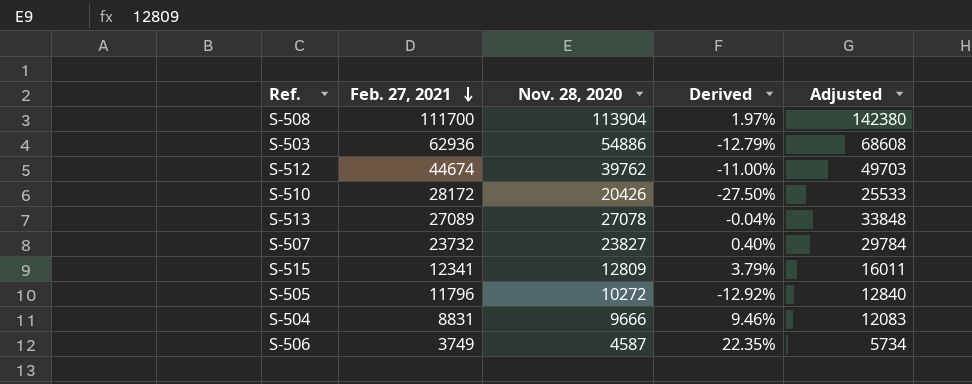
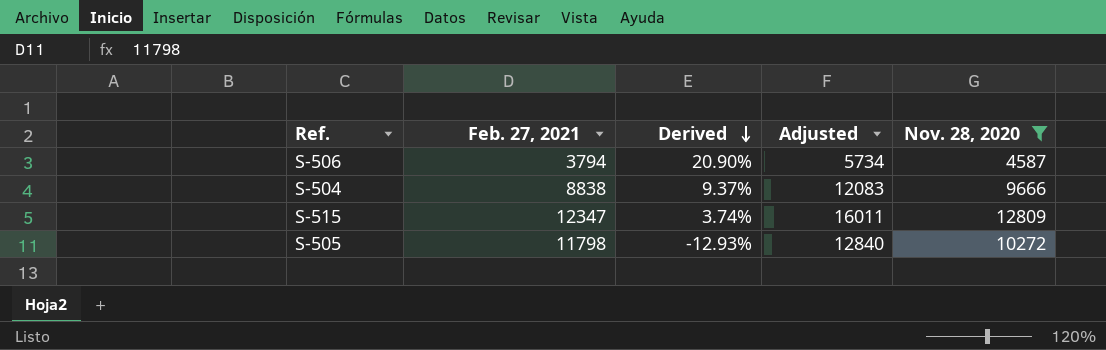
filter: none -> Nov. 28, 2020 <= 12809
row order: Feb. 27, 2021 descending -> Derived descending
column Nov. 28, 2020 | position: 3 -> 5
S-506 | Feb. 27, 2021: 3749 -> 3794
S-506 | Derived: 22.35% -> 20.90%
S-504 | Feb. 27, 2021: 8831 -> 8838
S-504 | Derived: 9.46% -> 9.37%
S-515 | Feb. 27, 2021: 12341 -> 12347
S-515 | Derived: 3.79% -> 3.74%
S-505 | Feb. 27, 2021: 11796 -> 11798
S-505 | Derived: -12.92% -> -12.93%

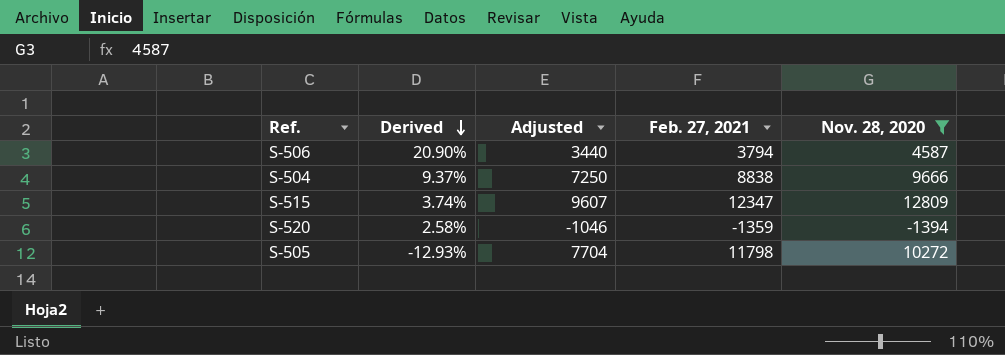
column Adjusted | formula: [Nov. 28, 2020] * 1.25 -> [Nov. 28, 2020] * 0.75
column Feb. 27, 2021 | position: 2 -> 4
row S-520: none -> 2.58% | -1046 | -1359 | -1394

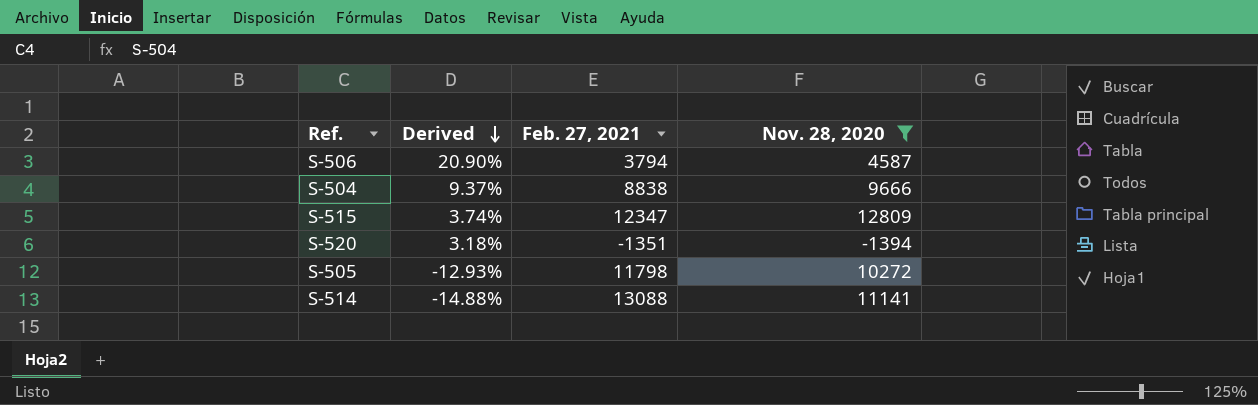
column Adjusted | formula: [Nov. 28, 2020] * 0.75 -> none
S-520 | Derived: 2.58% -> 3.18%
S-520 | Feb. 27, 2021: -1359 -> -1351
row S-514: none -> -14.88% | 13088 | 11141

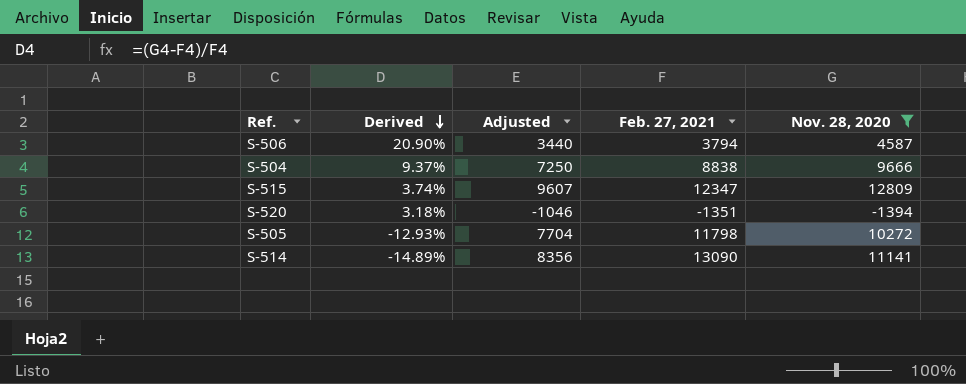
column Adjusted | formula: none -> [Nov. 28, 2020] * 0.75
S-514 | Derived: -14.88% -> -14.89%
S-514 | Feb. 27, 2021: 13088 -> 13090

